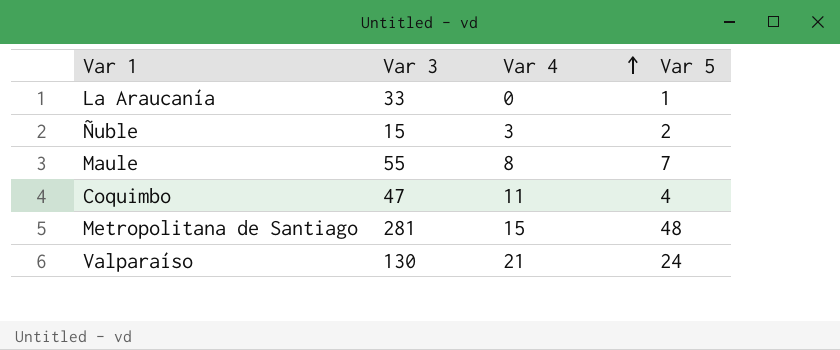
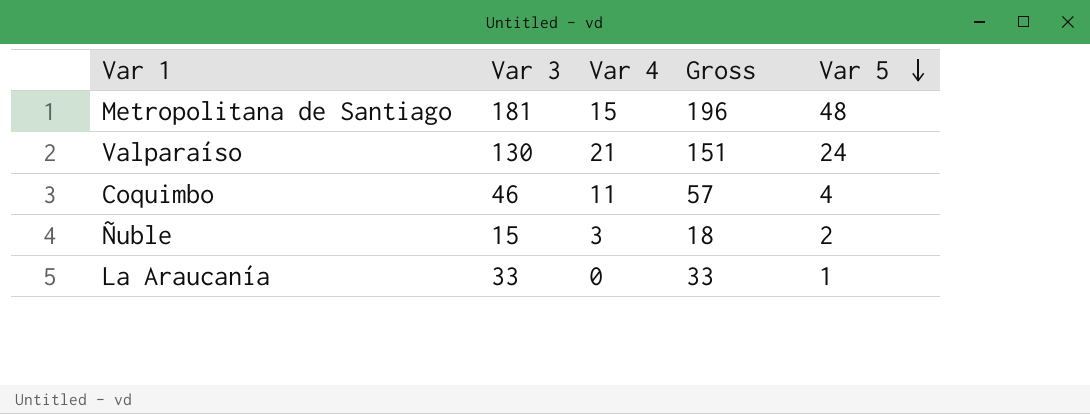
row order: Var 4 ascending -> Var 5 descending
column Gross | formula: none -> [Var 3] + [Var 4]
row Maule: 55 | 8 | 7 -> none
Metropolitana de Santiago | Var 3: 281 -> 181
Coquimbo | Var 3: 47 -> 46

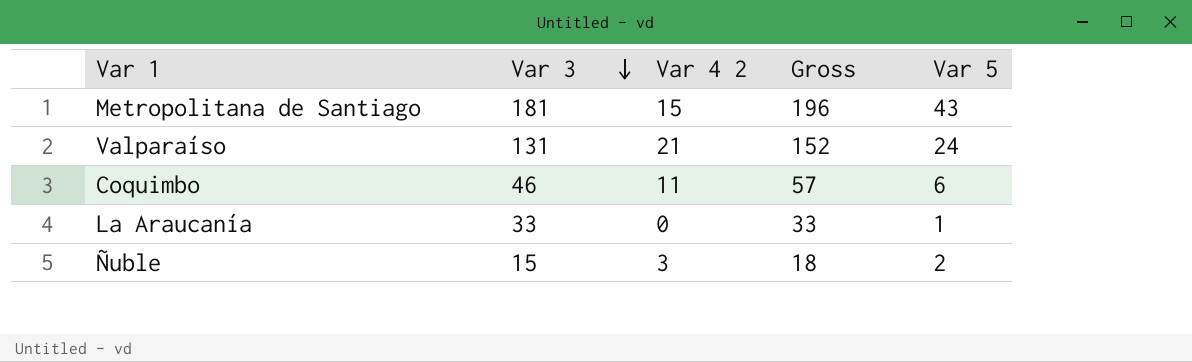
row order: Var 5 descending -> Var 3 descending
column name: Var 4 -> Var 4 2
Metropolitana de Santiago | Var 5: 48 -> 43
Valparaíso | Var 3: 130 -> 131
Valparaíso | Gross: 151 -> 152
Coquimbo | Var 5: 4 -> 6

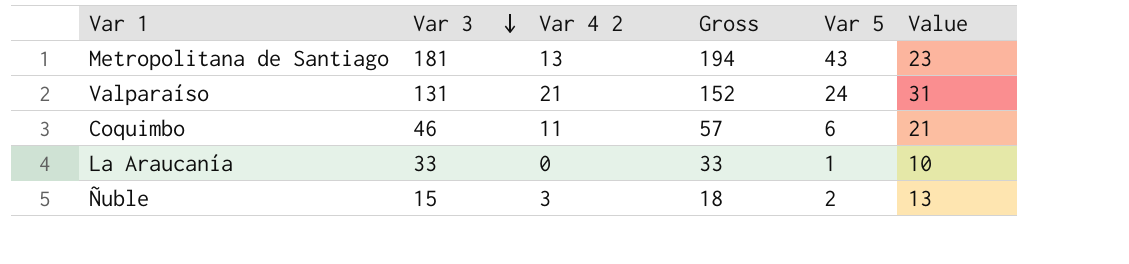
column Value | formula: none -> [Var 4 2] + 10
Metropolitana de Santiago | Var 4 2: 15 -> 13
Metropolitana de Santiago | Gross: 196 -> 194

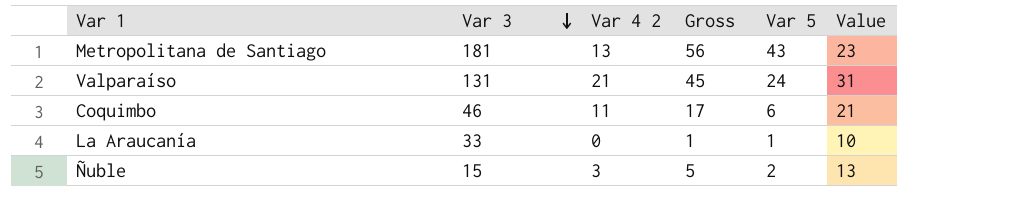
column Gross | formula: [Var 3] + [Var 4 2] -> [Var 4 2] + [Var 5]

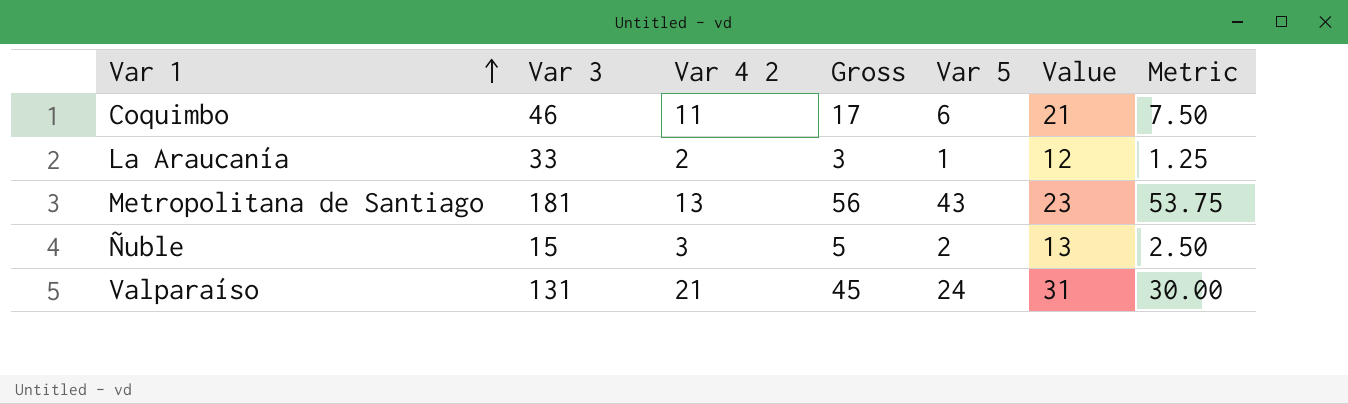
row order: Var 3 descending -> Var 1 ascending
column Metric | formula: none -> [Var 5] * 1.25
La Araucanía | Var 4 2: 0 -> 2
La Araucanía | Gross: 1 -> 3
La Araucanía | Value: 10 -> 12

